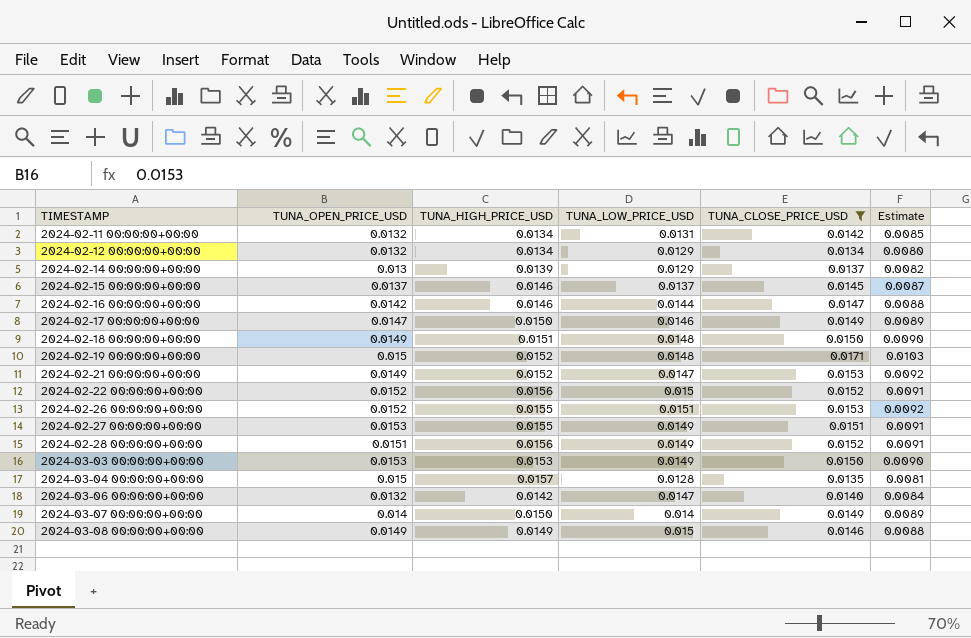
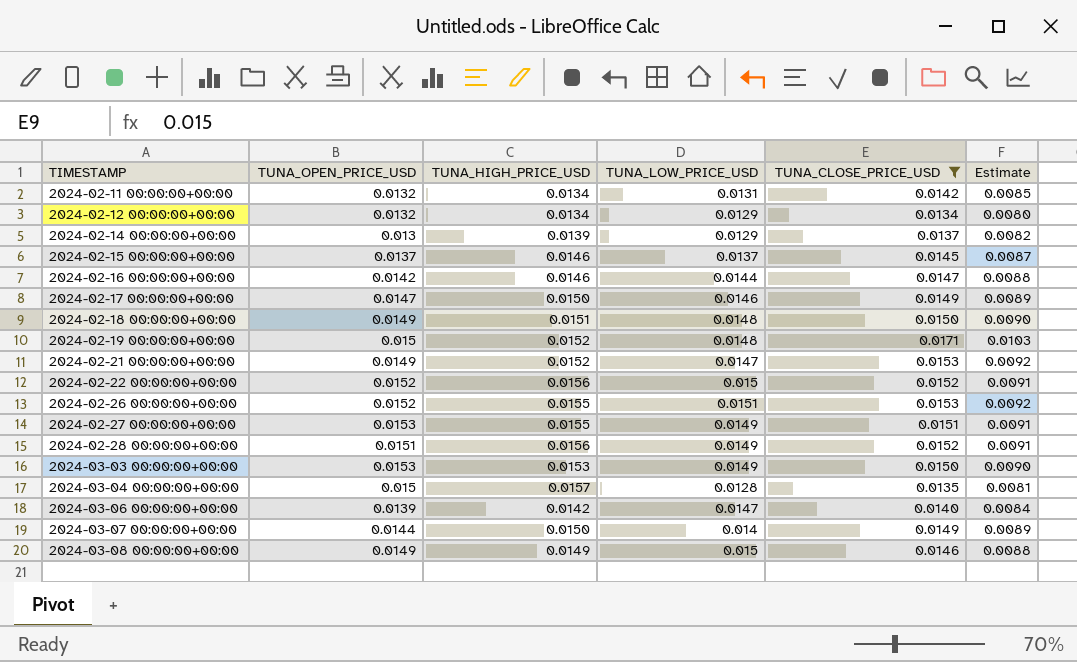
2024-03-06 00:00:00+00:00 | TUNA_OPEN_PRICE_USD: 0.0132 -> 0.0139
2024-03-07 00:00:00+00:00 | TUNA_OPEN_PRICE_USD: 0.014 -> 0.0144

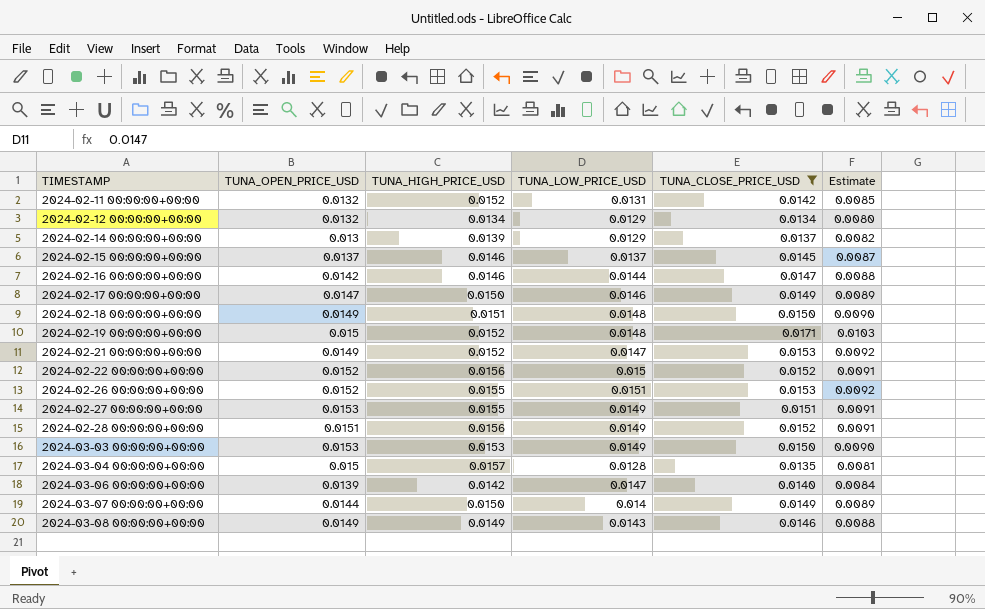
2024-02-11 00:00:00+00:00 | TUNA_HIGH_PRICE_USD: 0.0134 -> 0.0152
2024-03-08 00:00:00+00:00 | TUNA_LOW_PRICE_USD: 0.015 -> 0.0143

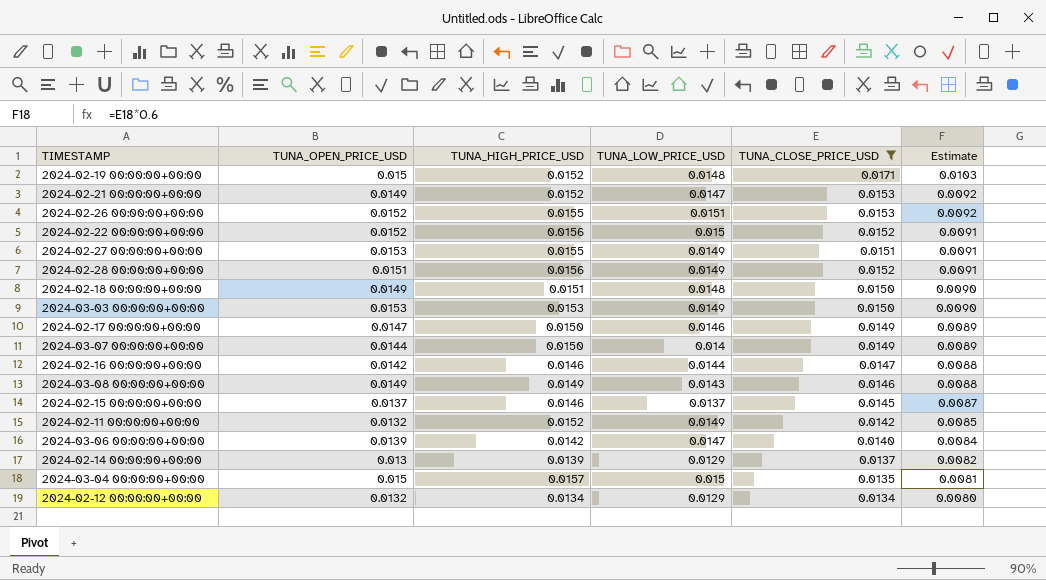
row order: TIMESTAMP ascending -> Estimate descending
2024-02-11 00:00:00+00:00 | TUNA_LOW_PRICE_USD: 0.0131 -> 0.0149
2024-03-04 00:00:00+00:00 | TUNA_LOW_PRICE_USD: 0.0128 -> 0.015

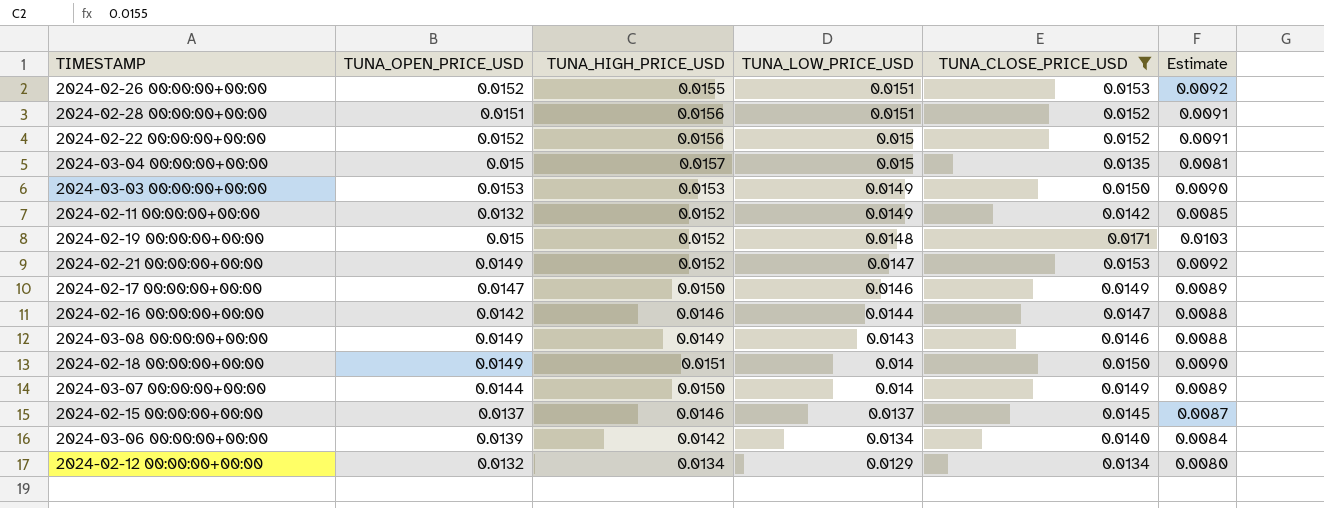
row order: Estimate descending -> TUNA_LOW_PRICE_USD descending
row 2024-02-27 00:00:00+00:00: 0.0153 | 0.0155 | 0.0149 | 0.0151 | 0.0091 -> none
row 2024-02-14 00:00:00+00:00: 0.013 | 0.0139 | 0.0129 | 0.0137 | 0.0082 -> none
2024-02-28 00:00:00+00:00 | TUNA_LOW_PRICE_USD: 0.0149 -> 0.0151
2024-02-18 00:00:00+00:00 | TUNA_LOW_PRICE_USD: 0.0148 -> 0.014
2024-03-06 00:00:00+00:00 | TUNA_LOW_PRICE_USD: 0.0147 -> 0.0134

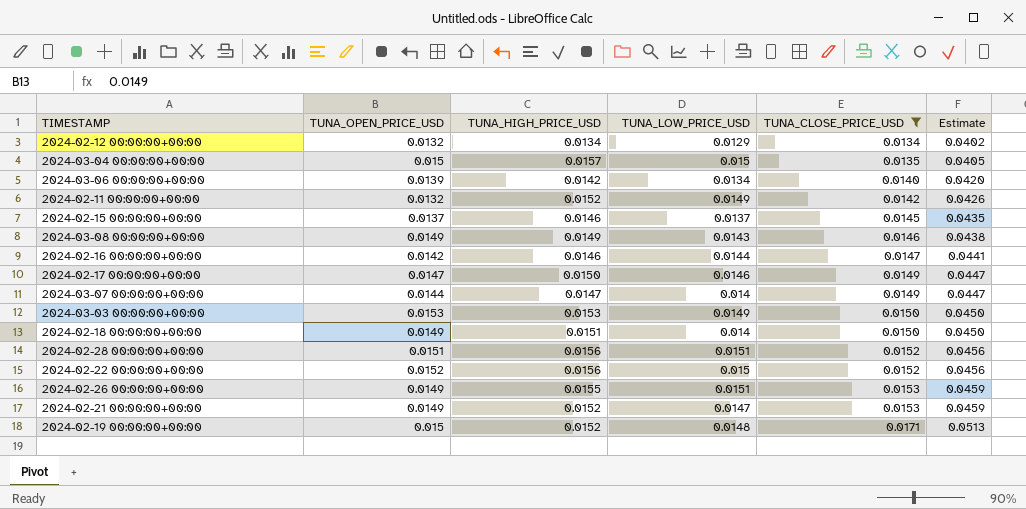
row order: TUNA_LOW_PRICE_USD descending -> TUNA_CLOSE_PRICE_USD ascending
column Estimate | formula: [TUNA_CLOSE_PRICE_USD] * 0.6 -> [TUNA_CLOSE_PRICE_USD] * 3
2024-03-07 00:00:00+00:00 | TUNA_HIGH_PRICE_USD: 0.0150 -> 0.0147
2024-02-26 00:00:00+00:00 | TUNA_OPEN_PRICE_USD: 0.0152 -> 0.0149

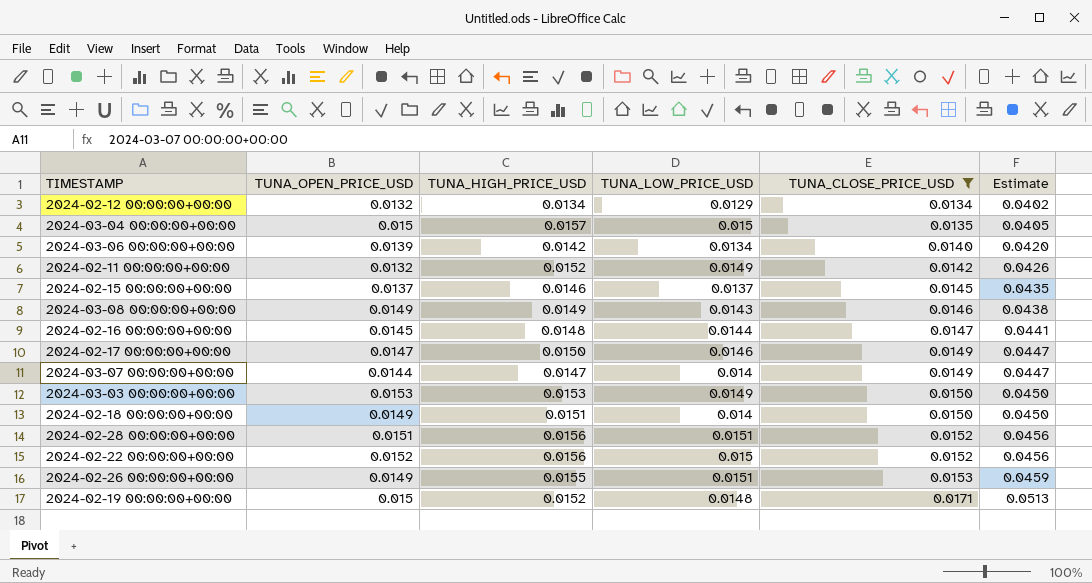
row 2024-02-21 00:00:00+00:00: 0.0149 | 0.0152 | 0.0147 | 0.0153 | 0.0459 -> none
2024-02-16 00:00:00+00:00 | TUNA_OPEN_PRICE_USD: 0.0142 -> 0.0145
2024-02-16 00:00:00+00:00 | TUNA_HIGH_PRICE_USD: 0.0146 -> 0.0148

